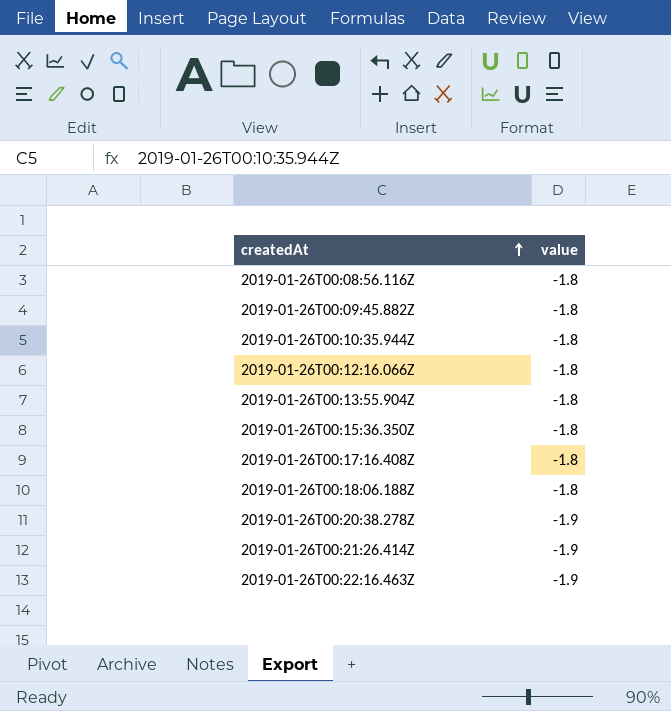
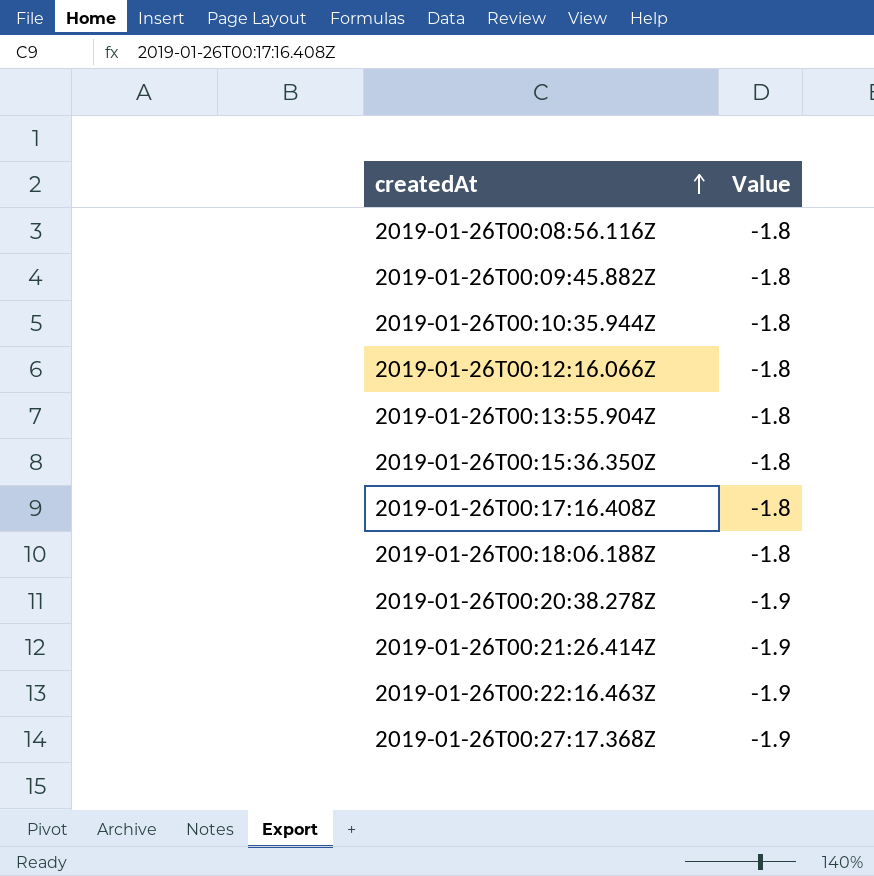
column name: value -> Value
row 2019-01-26T00:27:17.368Z: none -> -1.9

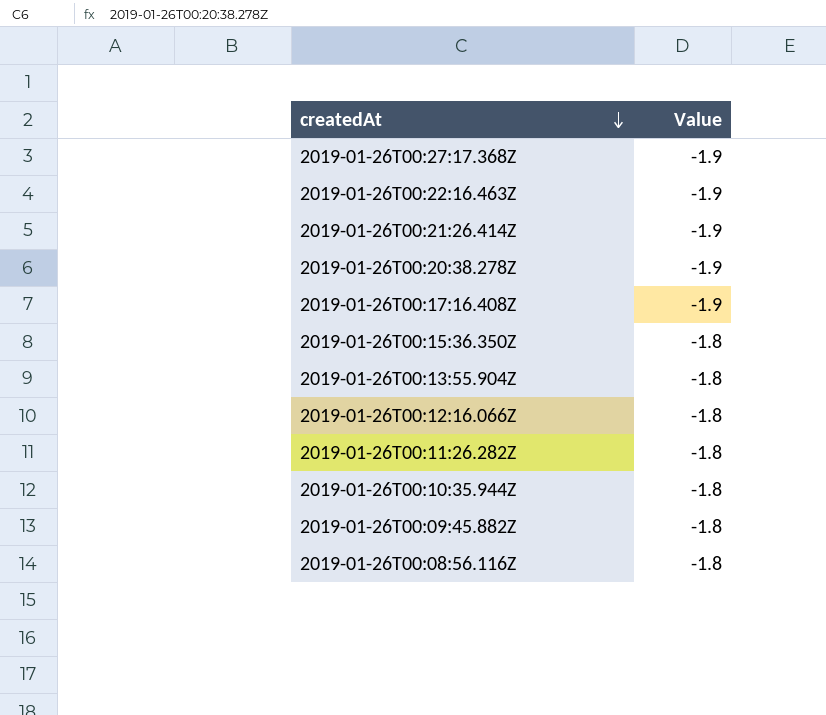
row order: createdAt ascending -> createdAt descending
row 2019-01-26T00:18:06.188Z: -1.8 -> none
2019-01-26T00:17:16.408Z | Value: -1.8 -> -1.9
row 2019-01-26T00:11:26.282Z: none -> -1.8

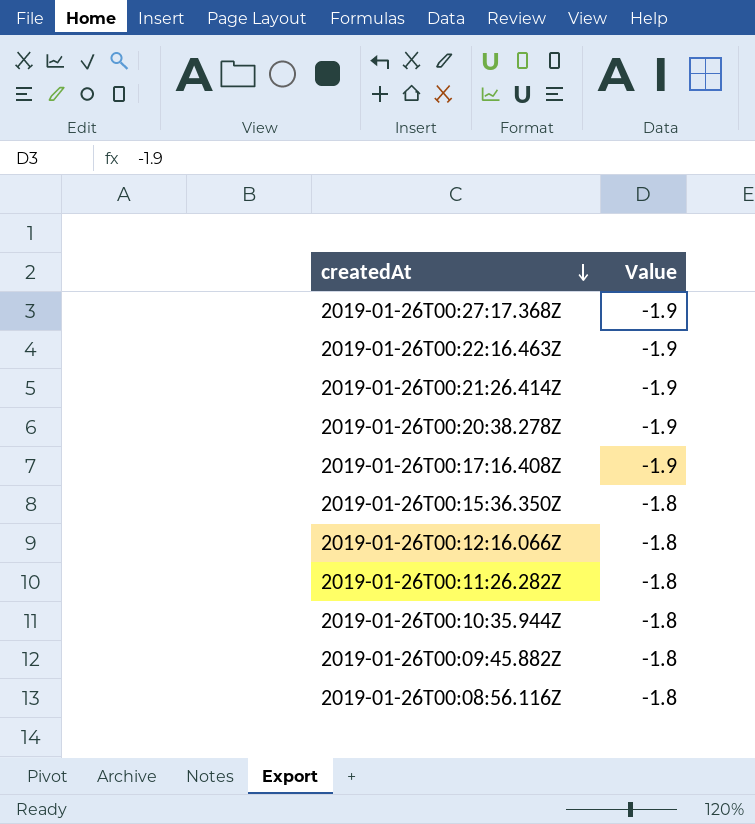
row 2019-01-26T00:13:55.904Z: -1.8 -> none

